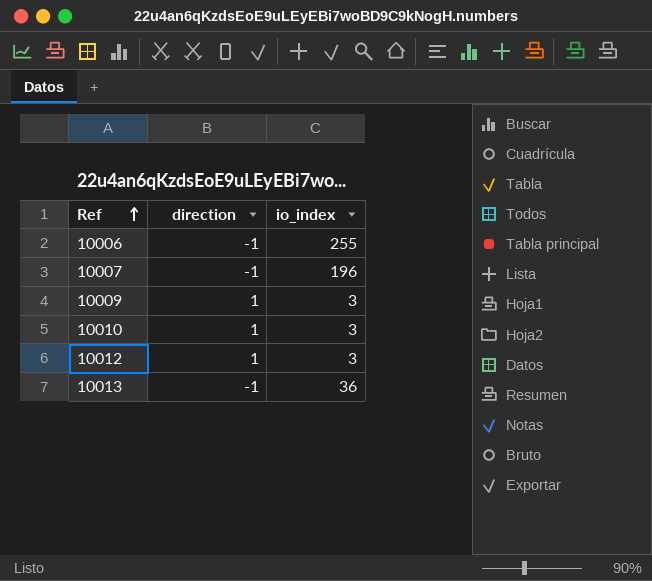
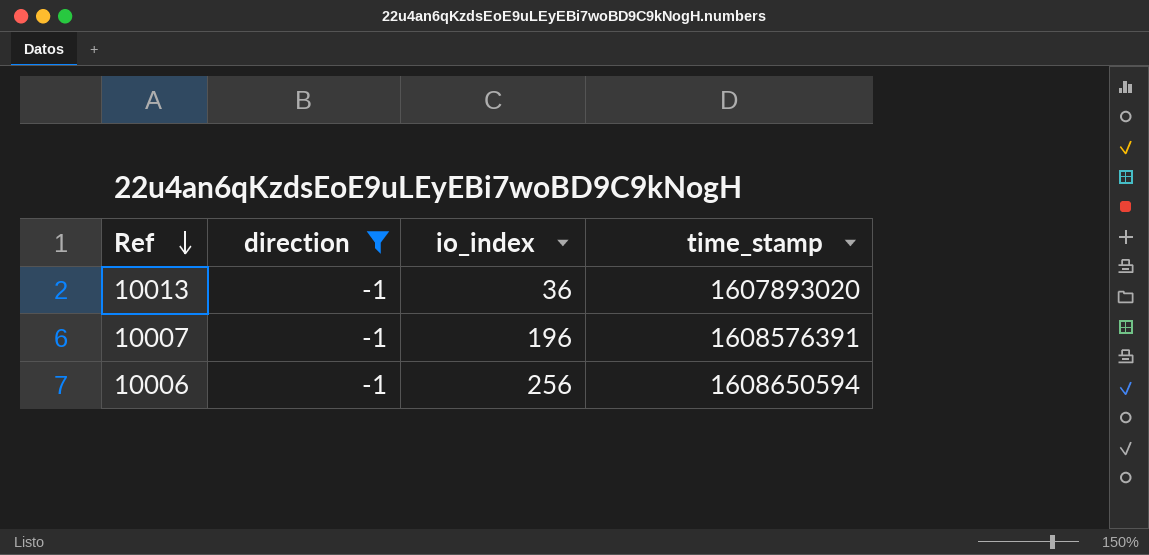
filter: none -> direction = -1
row order: Ref ascending -> Ref descending
column time_stamp | position: none -> 4
10006 | io_index: 255 -> 256

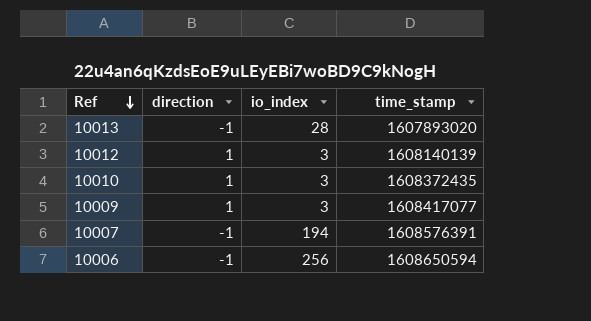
filter: direction = -1 -> none
10013 | io_index: 36 -> 28
10007 | io_index: 196 -> 194

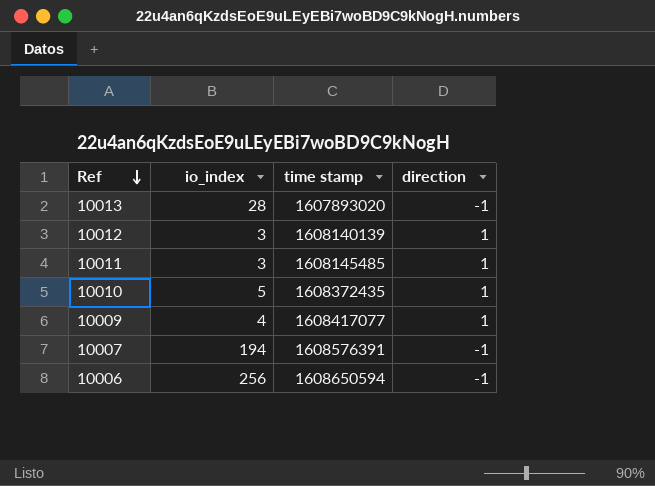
column name: time_stamp -> time stamp
column direction | position: 2 -> 4
row 10011: none -> 3 | 1608145485 | 1
10010 | io_index: 3 -> 5
10009 | io_index: 3 -> 4

